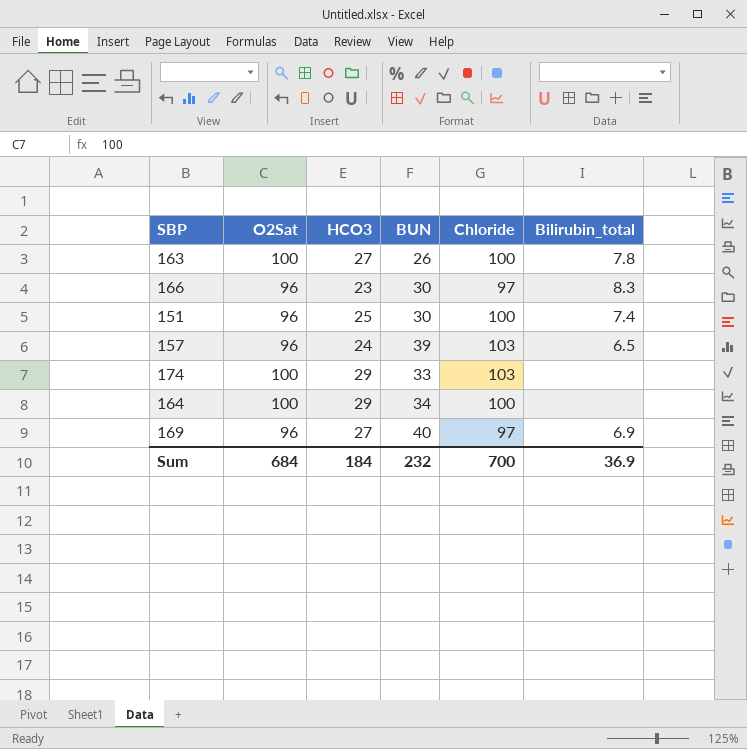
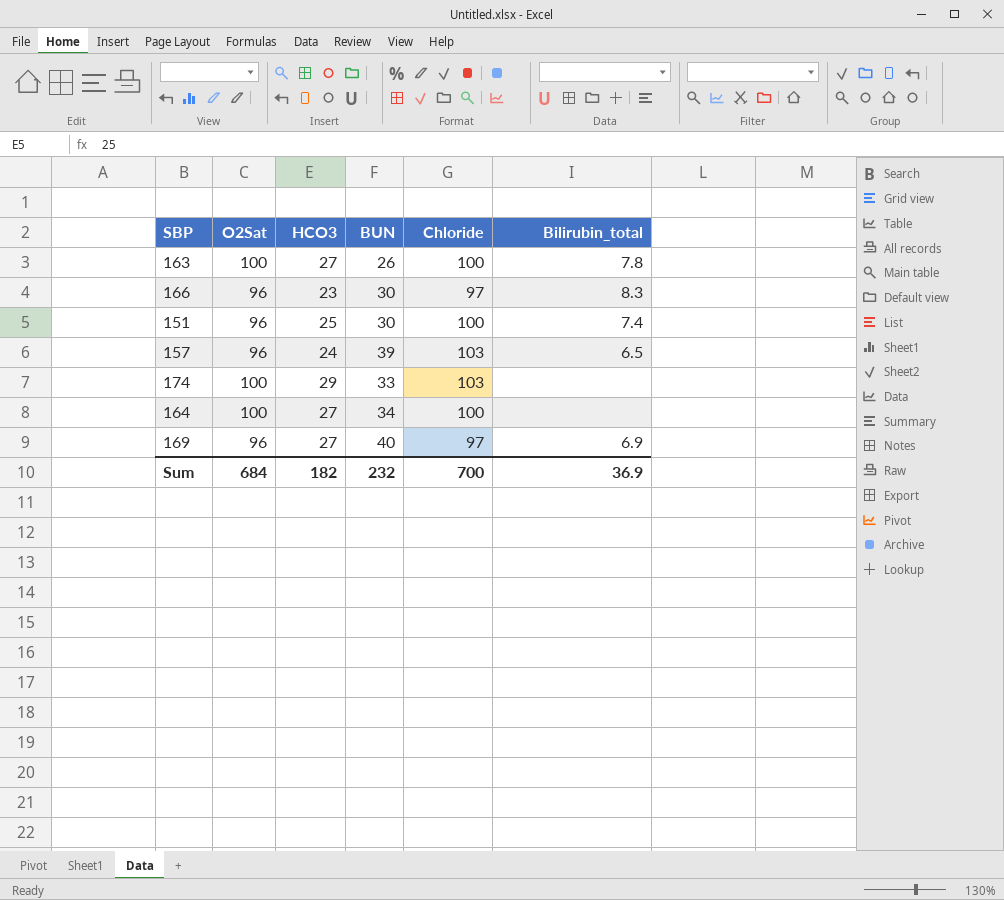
164 | HCO3: 29 -> 27
Sum | HCO3: 184 -> 182

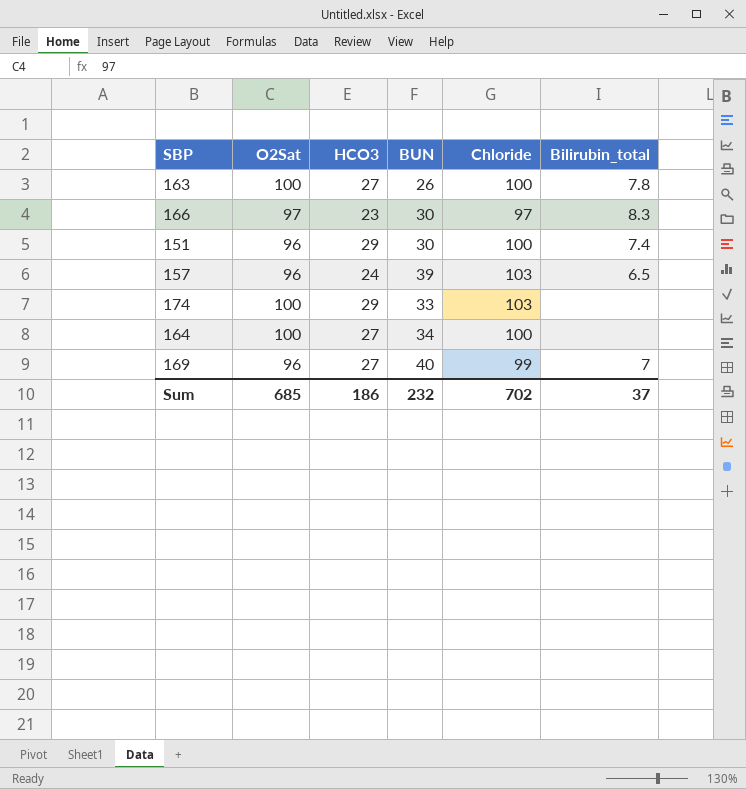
166 | O2Sat: 96 -> 97
151 | HCO3: 25 -> 29
169 | Chloride: 97 -> 99
169 | Bilirubin_total: 6.9 -> 7
Sum | O2Sat: 684 -> 685
Sum | HCO3: 182 -> 186
Sum | Chloride: 700 -> 702
Sum | Bilirubin_total: 36.9 -> 37

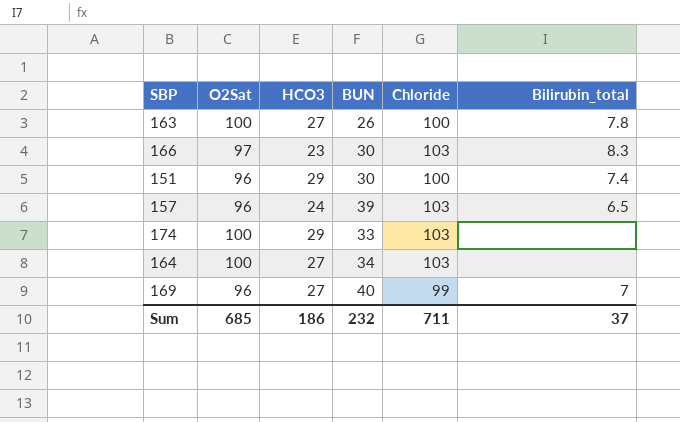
166 | Chloride: 97 -> 103
164 | Chloride: 100 -> 103
Sum | Chloride: 702 -> 711

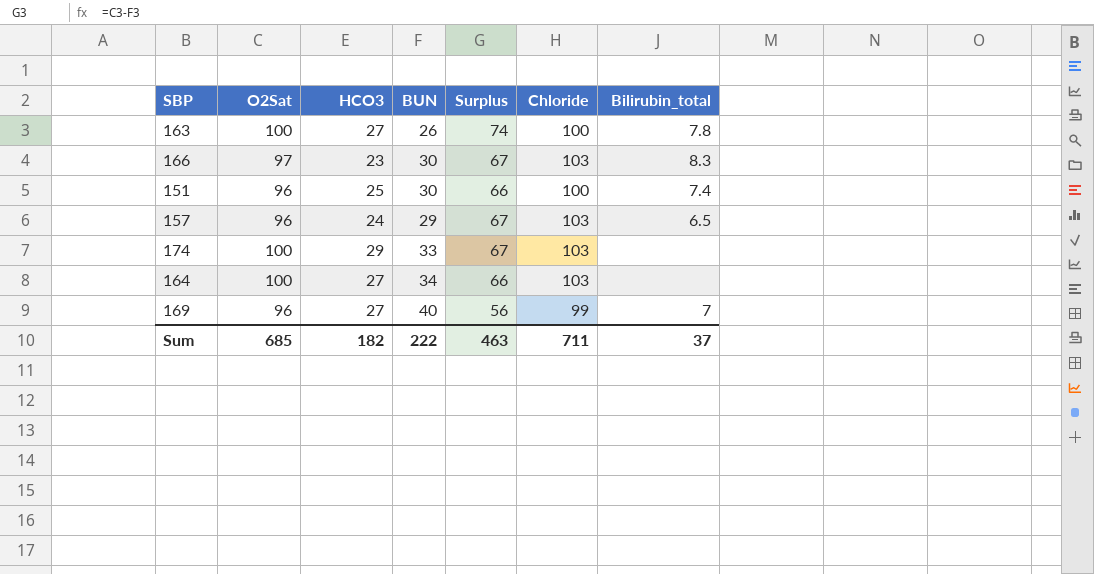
column Surplus | formula: none -> [O2Sat] - [BUN]
151 | HCO3: 29 -> 25
157 | BUN: 39 -> 29
Sum | HCO3: 186 -> 182
Sum | BUN: 232 -> 222

